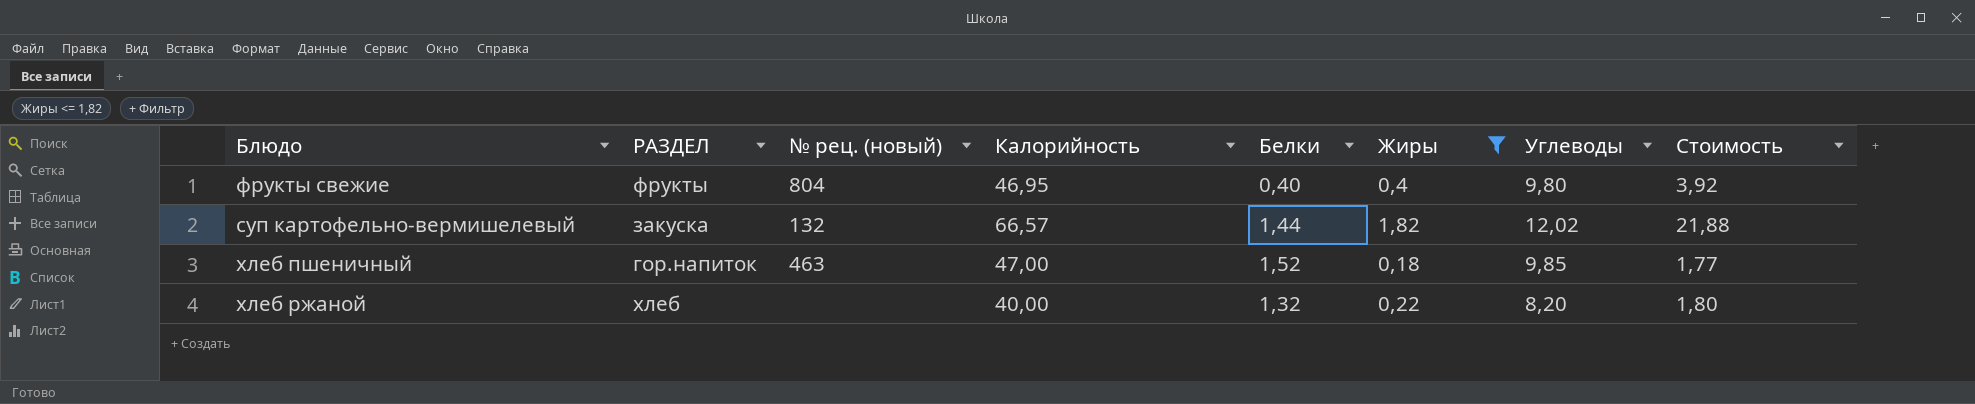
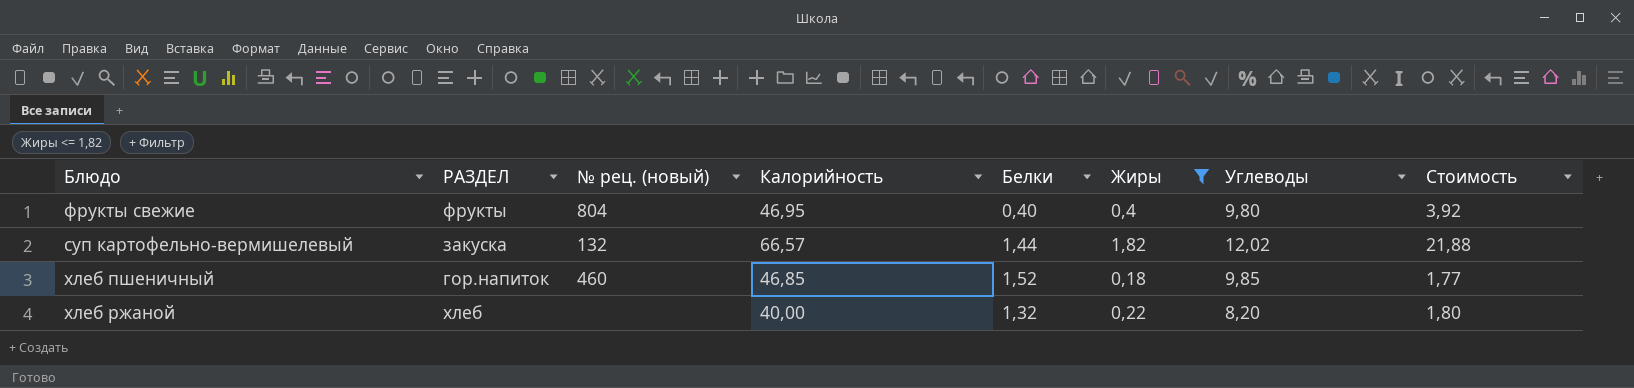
хлеб пшеничный | № рец. (новый): 463 -> 460
хлеб пшеничный | Калорийность: 47,00 -> 46,85

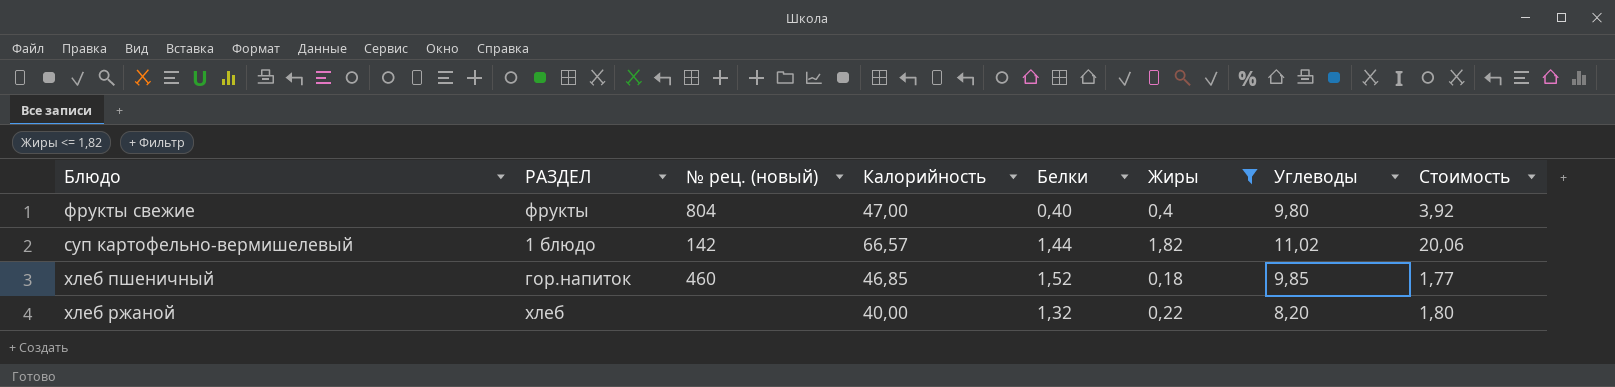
фрукты свежие | Калорийность: 46,95 -> 47,00
суп картофельно-вермишелевый | РАЗДЕЛ: закуска -> 1 блюдо
суп картофельно-вермишелевый | № рец. (новый): 132 -> 142
суп картофельно-вермишелевый | Углеводы: 12,02 -> 11,02
суп картофельно-вермишелевый | Стоимость: 21,88 -> 20,06

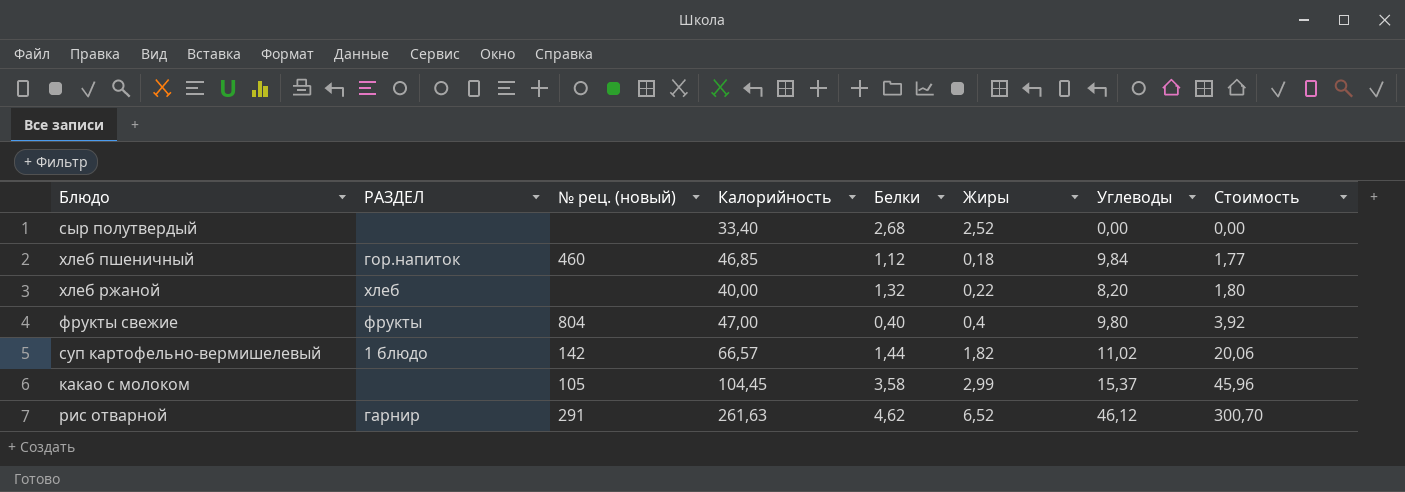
filter: Жиры <= 1,82 -> none
row order: none -> Стоимость ascending
хлеб пшеничный | Белки: 1,52 -> 1,12
хлеб пшеничный | Углеводы: 9,85 -> 9,84

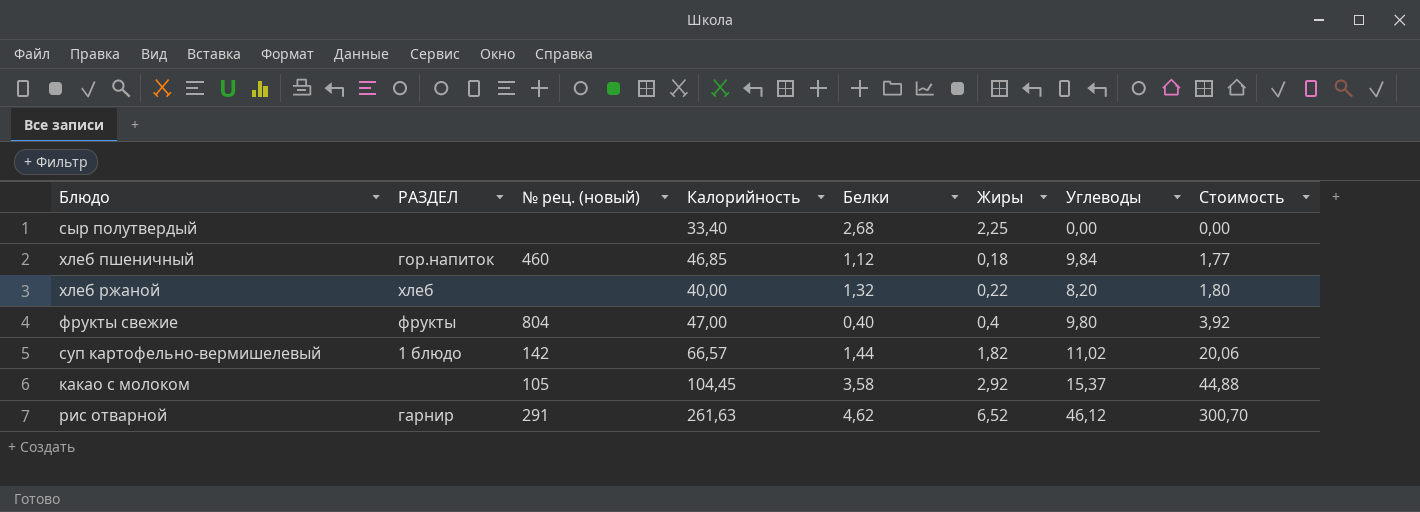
сыр полутвердый | Жиры: 2,52 -> 2,25
какао с молоком | Жиры: 2,99 -> 2,92
какао с молоком | Стоимость: 45,96 -> 44,88

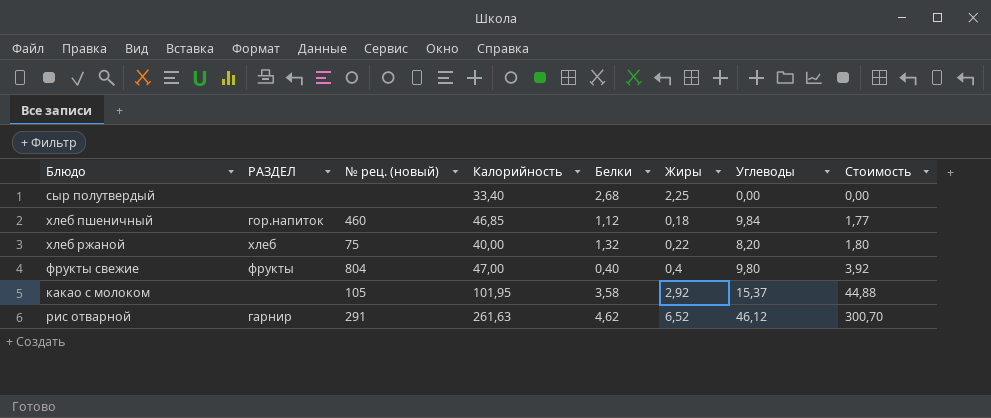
row суп картофельно-вермишелевый: 1 блюдо | 142 | 66,57 | 1,44 | 1,82 | 11,02 | 20,06 -> none
хлеб ржаной | № рец. (новый): none -> 75
какао с молоком | Калорийность: 104,45 -> 101,95

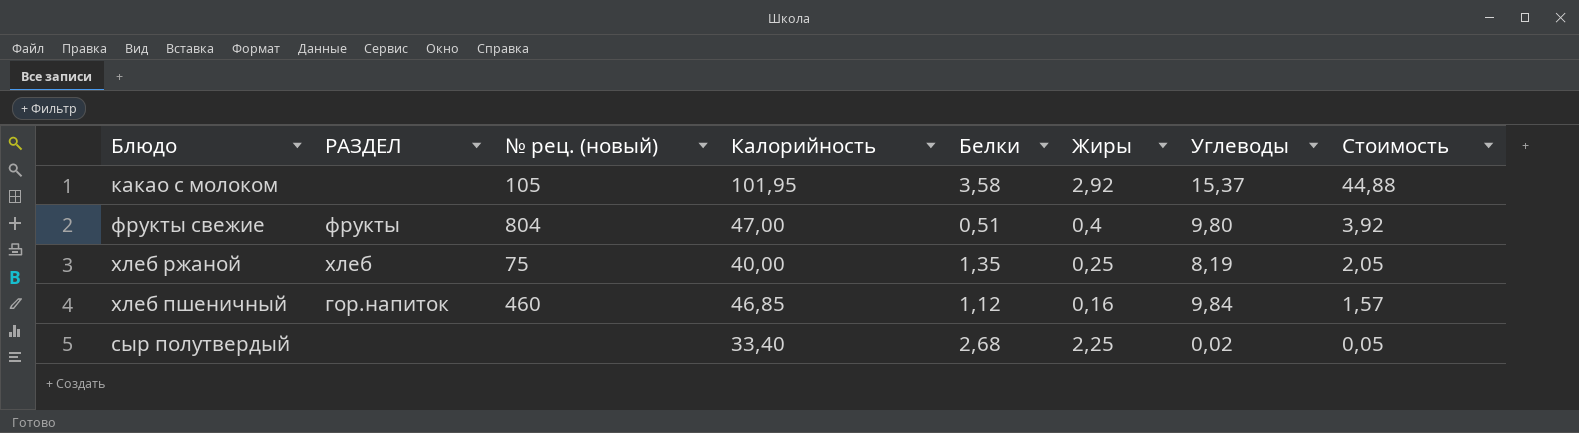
row order: Стоимость ascending -> Стоимость descending
row рис отварной: гарнир | 291 | 261,63 | 4,62 | 6,52 | 46,12 | 300,70 -> none
фрукты свежие | Белки: 0,40 -> 0,51
хлеб ржаной | Белки: 1,32 -> 1,35
хлеб ржаной | Жиры: 0,22 -> 0,25
хлеб ржаной | Углеводы: 8,20 -> 8,19
хлеб ржаной | Стоимость: 1,80 -> 2,05
хлеб пшеничный | Жиры: 0,18 -> 0,16
хлеб пшеничный | Стоимость: 1,77 -> 1,57
сыр полутвердый | Углеводы: 0,00 -> 0,02
сыр полутвердый | Стоимость: 0,00 -> 0,05

